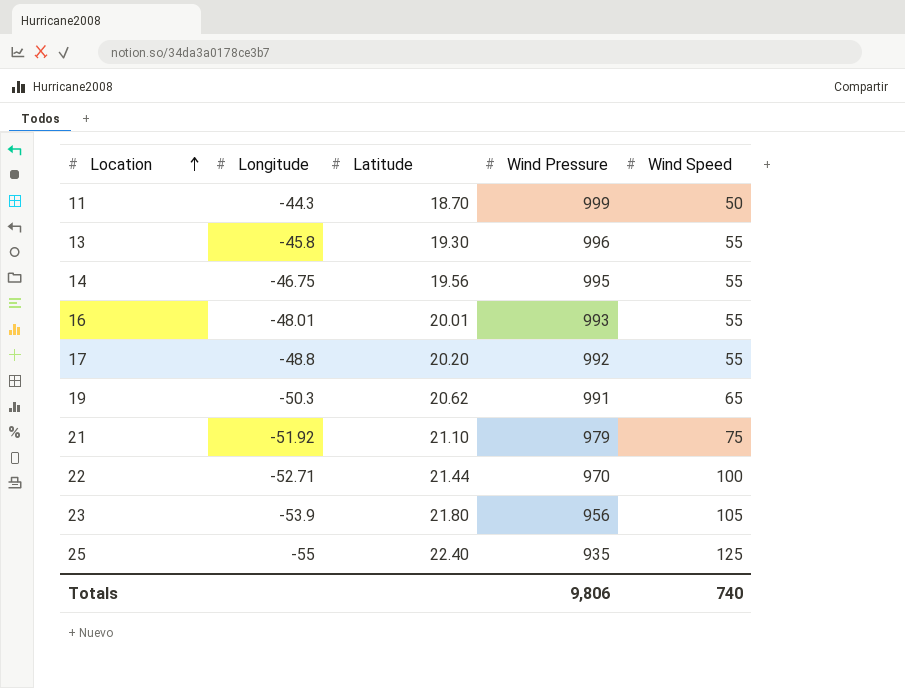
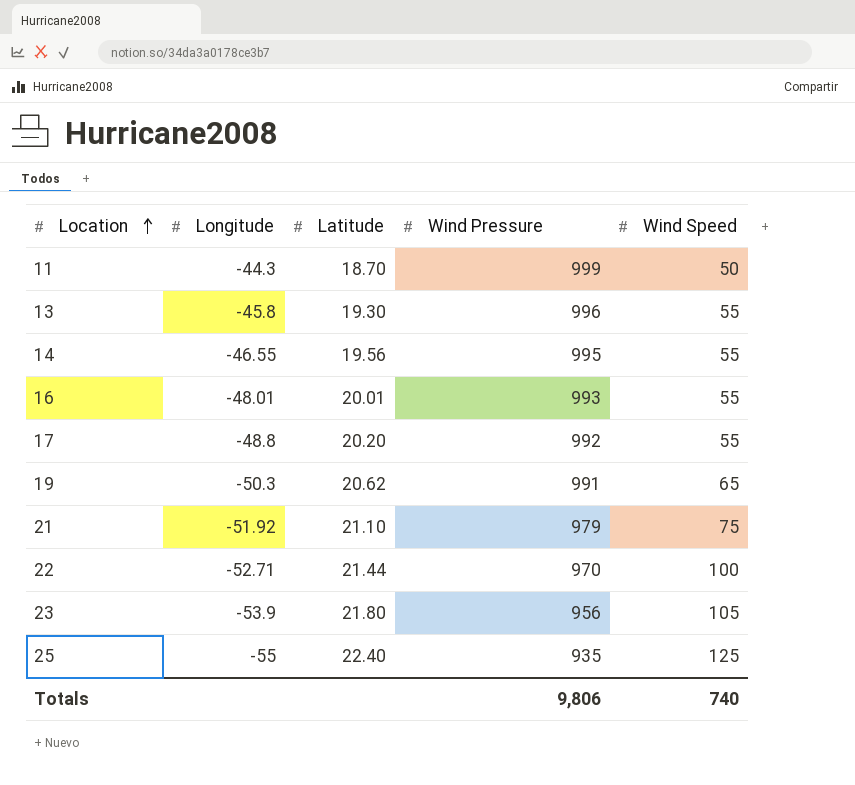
14 | Longitude: -46.75 -> -46.55

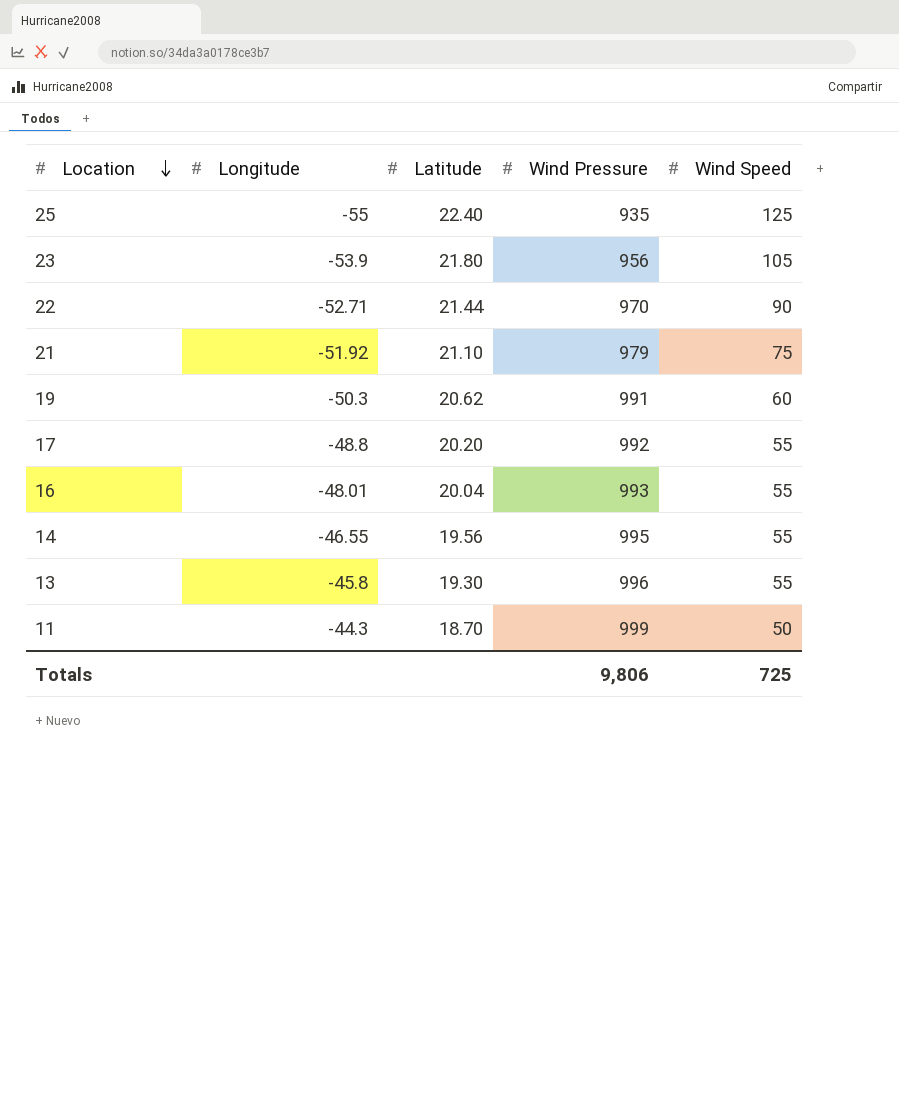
row order: Location ascending -> Location descending
22 | Wind Speed: 100 -> 90
19 | Wind Speed: 65 -> 60
16 | Latitude: 20.01 -> 20.04
Totals | Wind Speed: 740 -> 725

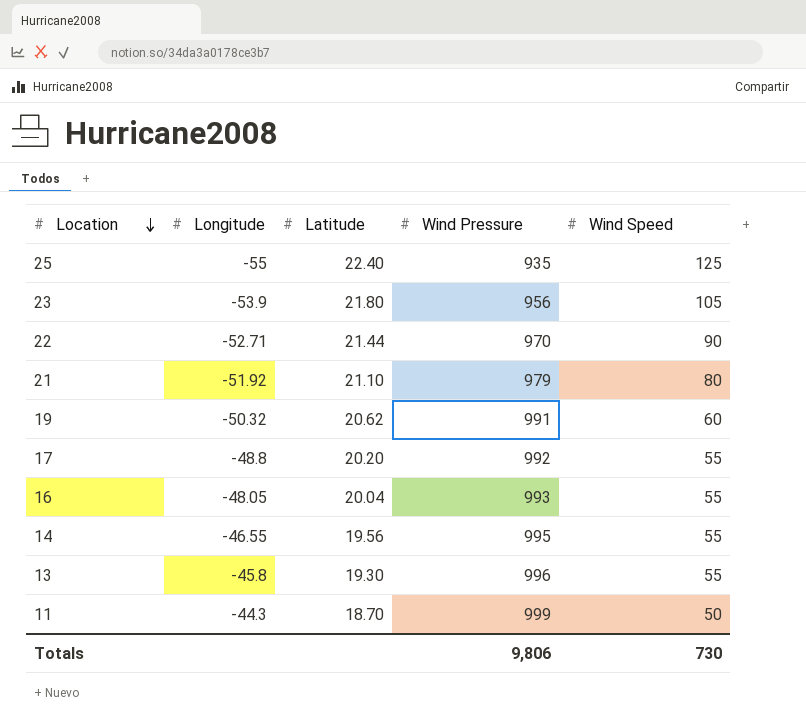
21 | Wind Speed: 75 -> 80
19 | Longitude: -50.3 -> -50.32
16 | Longitude: -48.01 -> -48.05
Totals | Wind Speed: 725 -> 730

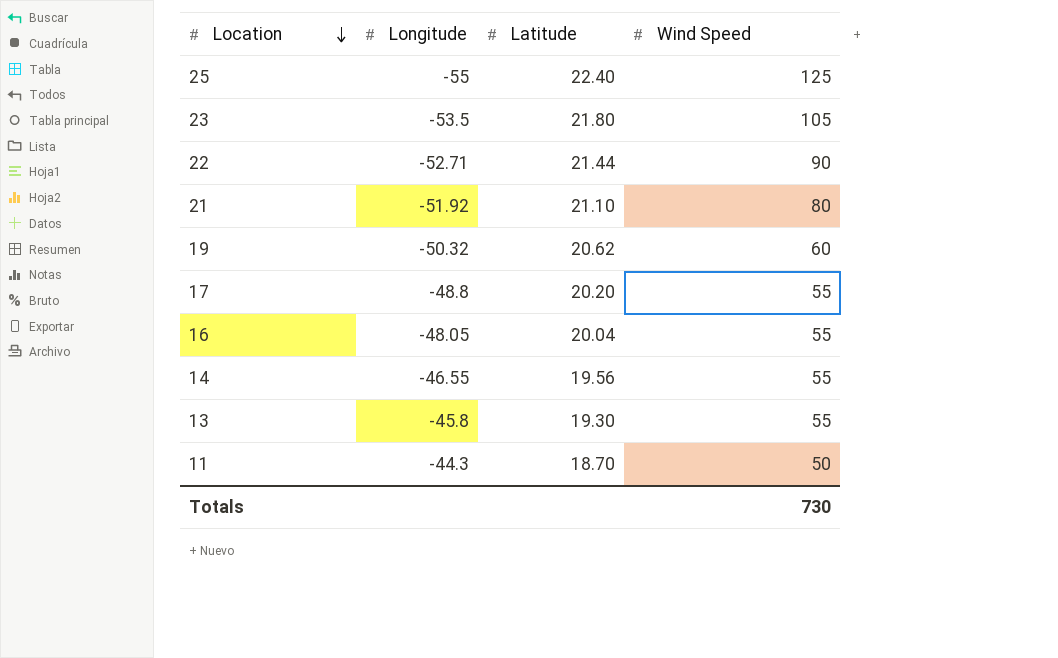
column Wind Pressure | position: 4 -> none
23 | Longitude: -53.9 -> -53.5

